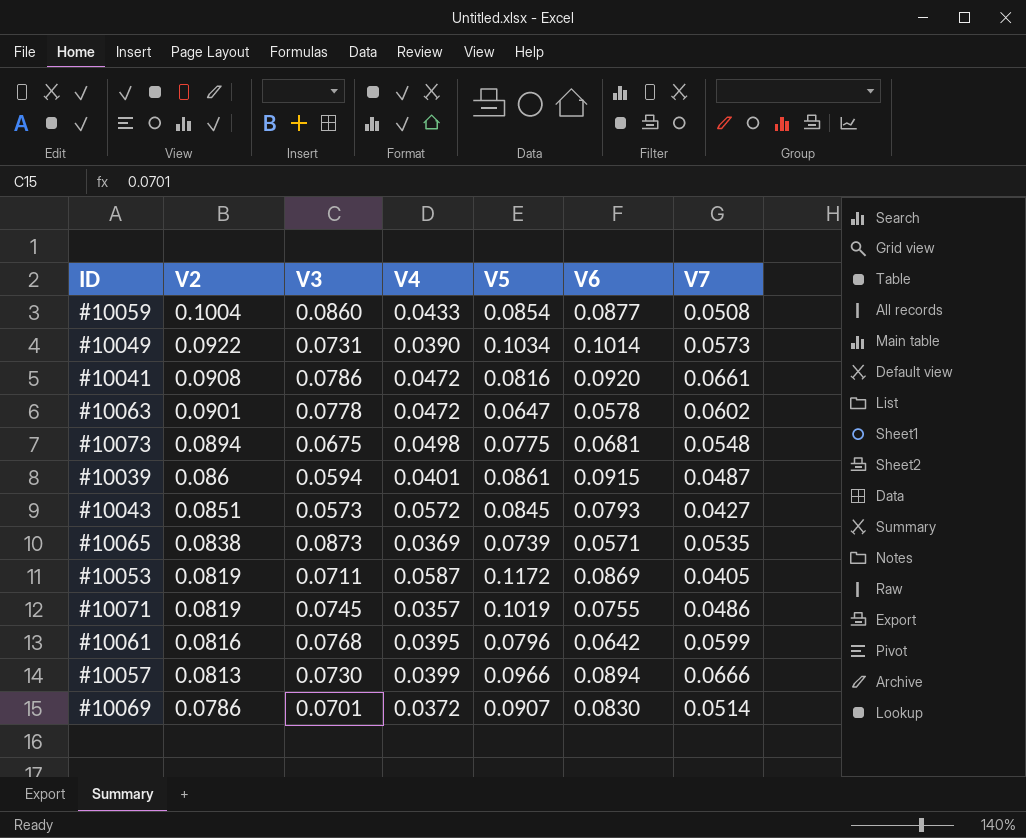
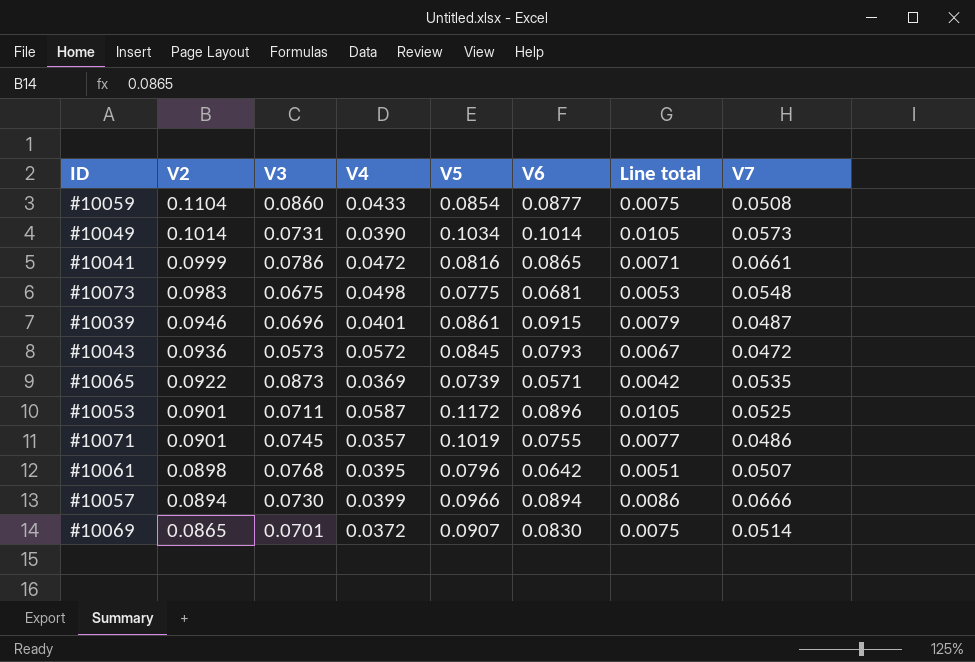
column Line total | formula: none -> [V5] * [V6]
row #10063: 0.0901 | 0.0778 | 0.0472 | 0.0647 | 0.0578 | 0.0602 -> none
#10059 | V2: 0.1004 -> 0.1104
#10049 | V2: 0.0922 -> 0.1014
#10041 | V2: 0.0908 -> 0.0999
#10041 | V6: 0.0920 -> 0.0865
#10073 | V2: 0.0894 -> 0.0983
#10039 | V2: 0.086 -> 0.0946
#10039 | V3: 0.0594 -> 0.0696
#10043 | V2: 0.0851 -> 0.0936
#10043 | V7: 0.0427 -> 0.0472
#10065 | V2: 0.0838 -> 0.0922
#10053 | V2: 0.0819 -> 0.0901
#10053 | V6: 0.0869 -> 0.0896
#10053 | V7: 0.0405 -> 0.0525
#10071 | V2: 0.0819 -> 0.0901
#10061 | V2: 0.0816 -> 0.0898
#10061 | V7: 0.0599 -> 0.0507
#10057 | V2: 0.0813 -> 0.0894
#10069 | V2: 0.0786 -> 0.0865

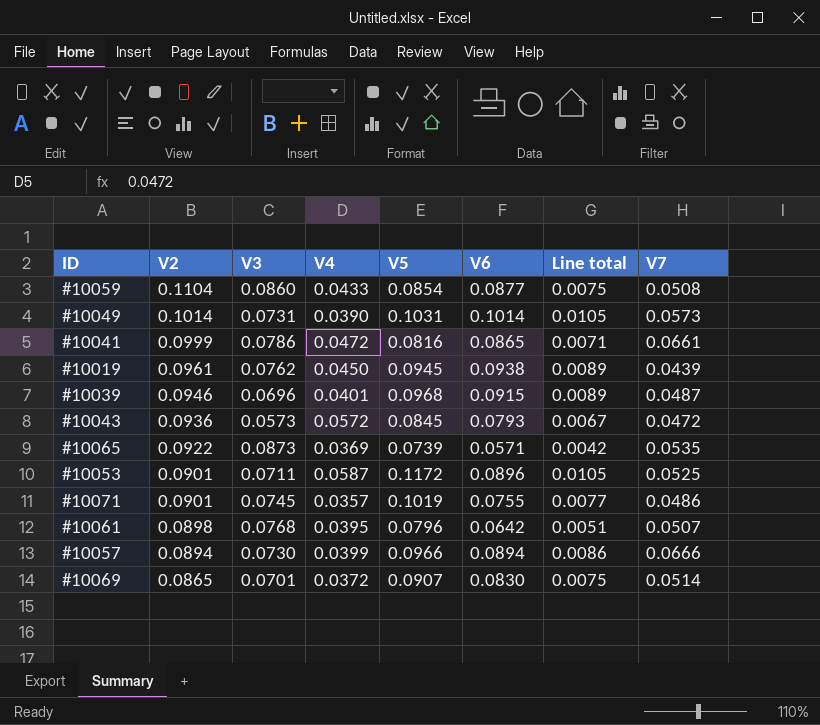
row #10073: 0.0983 | 0.0675 | 0.0498 | 0.0775 | 0.0681 | 0.0053 | 0.0548 -> none
#10049 | V5: 0.1034 -> 0.1031
row #10019: none -> 0.0961 | 0.0762 | 0.0450 | 0.0945 | 0.0938 | 0.0089 | 0.0439
#10039 | V5: 0.0861 -> 0.0968
#10039 | Line total: 0.0079 -> 0.0089

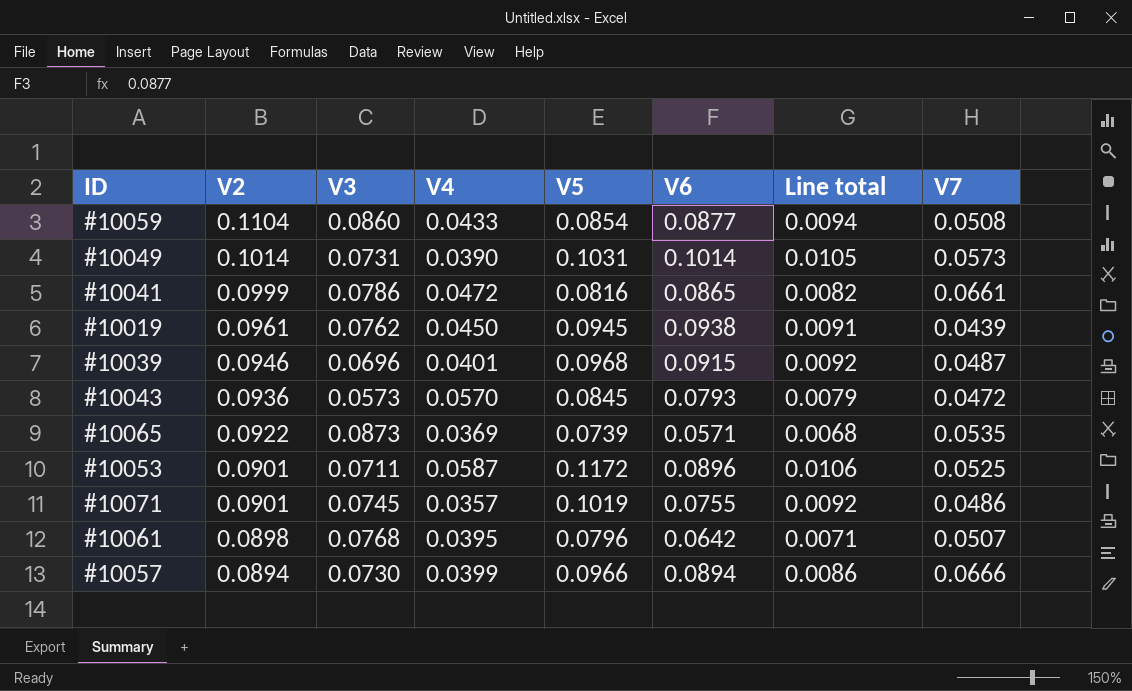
column Line total | formula: [V5] * [V6] -> [V2] * [V5]
row #10069: 0.0865 | 0.0701 | 0.0372 | 0.0907 | 0.0830 | 0.0075 | 0.0514 -> none
#10043 | V4: 0.0572 -> 0.0570

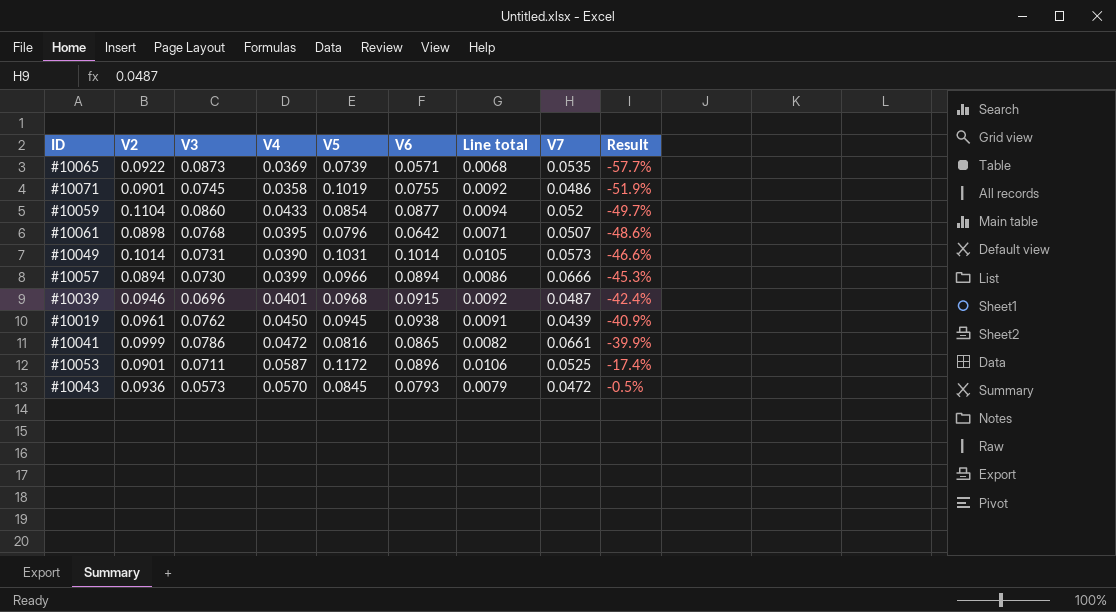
row order: V2 descending -> Result ascending
column Result | formula: none -> ([V4] - [V3]) / [V3]
#10071 | V4: 0.0357 -> 0.0358
#10059 | V7: 0.0508 -> 0.052

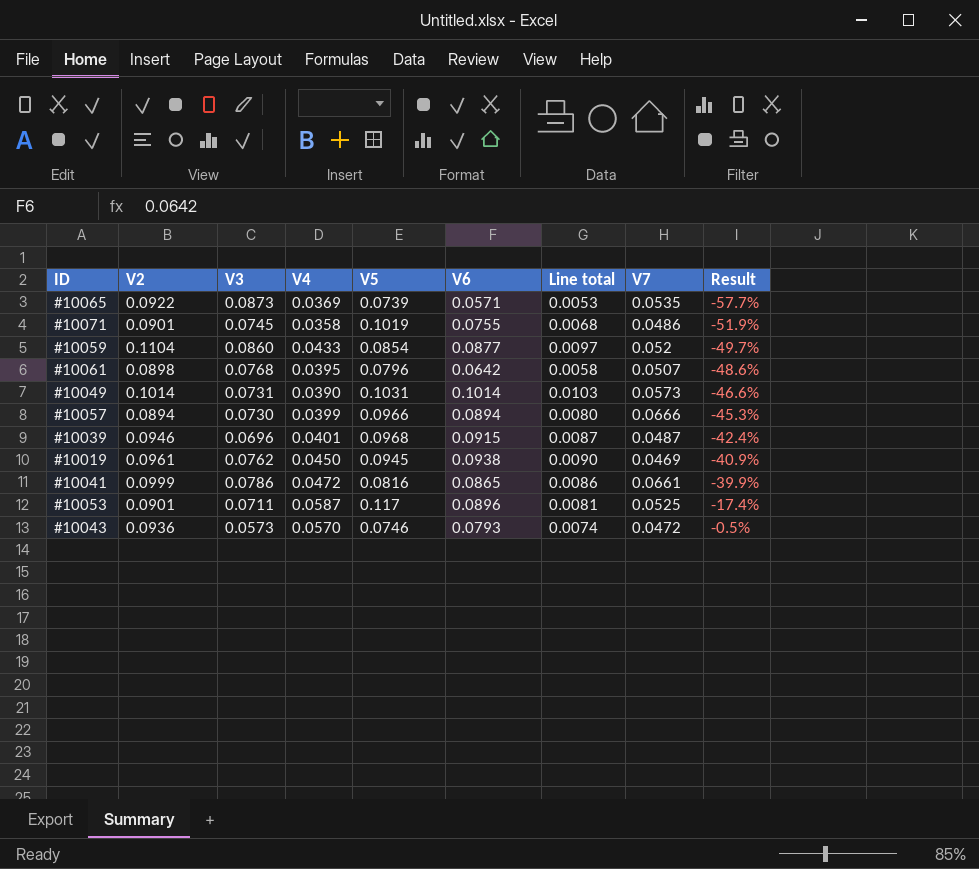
column Line total | formula: [V2] * [V5] -> [V2] * [V6]
#10019 | V7: 0.0439 -> 0.0469
#10053 | V5: 0.1172 -> 0.117
#10043 | V5: 0.0845 -> 0.0746

